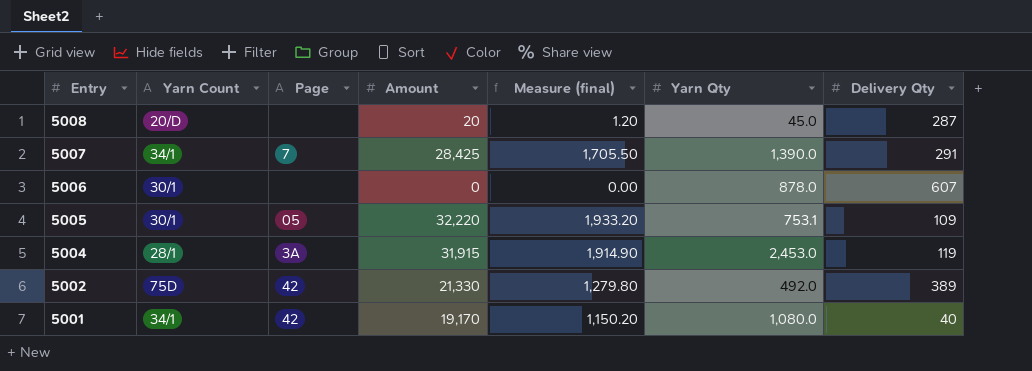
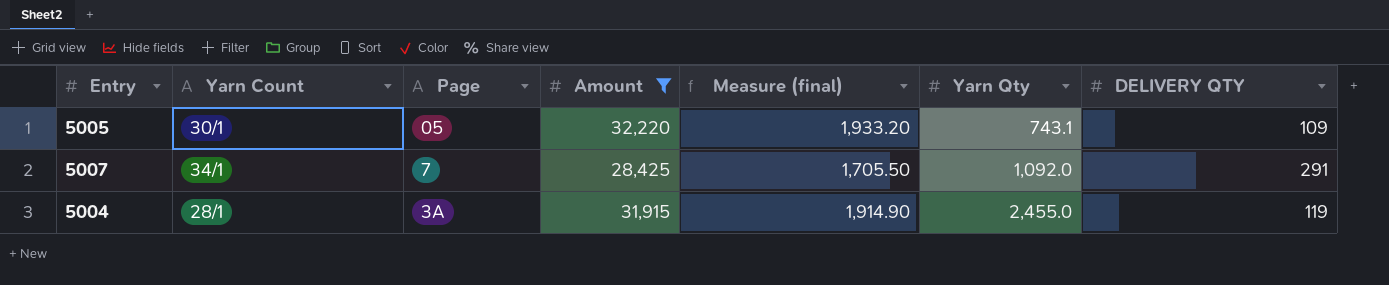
filter: none -> Amount >= 28,425
row order: Entry descending -> Yarn Qty ascending
column name: Delivery Qty -> DELIVERY QTY
5005 | Yarn Qty: 753.1 -> 743.1
5007 | Yarn Qty: 1,390.0 -> 1,092.0
5004 | Yarn Qty: 2,453.0 -> 2,455.0

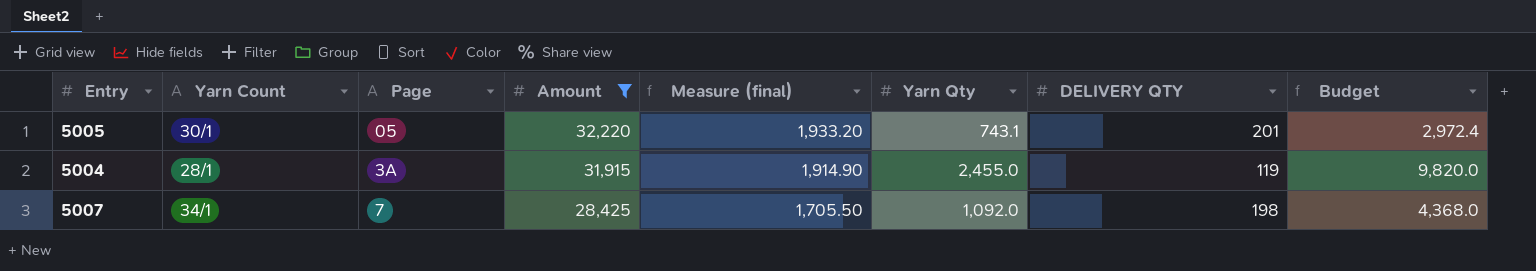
row order: Yarn Qty ascending -> Amount descending
column Budget | formula: none -> [Yarn Qty] * 4
5005 | DELIVERY QTY: 109 -> 201
5007 | DELIVERY QTY: 291 -> 198

